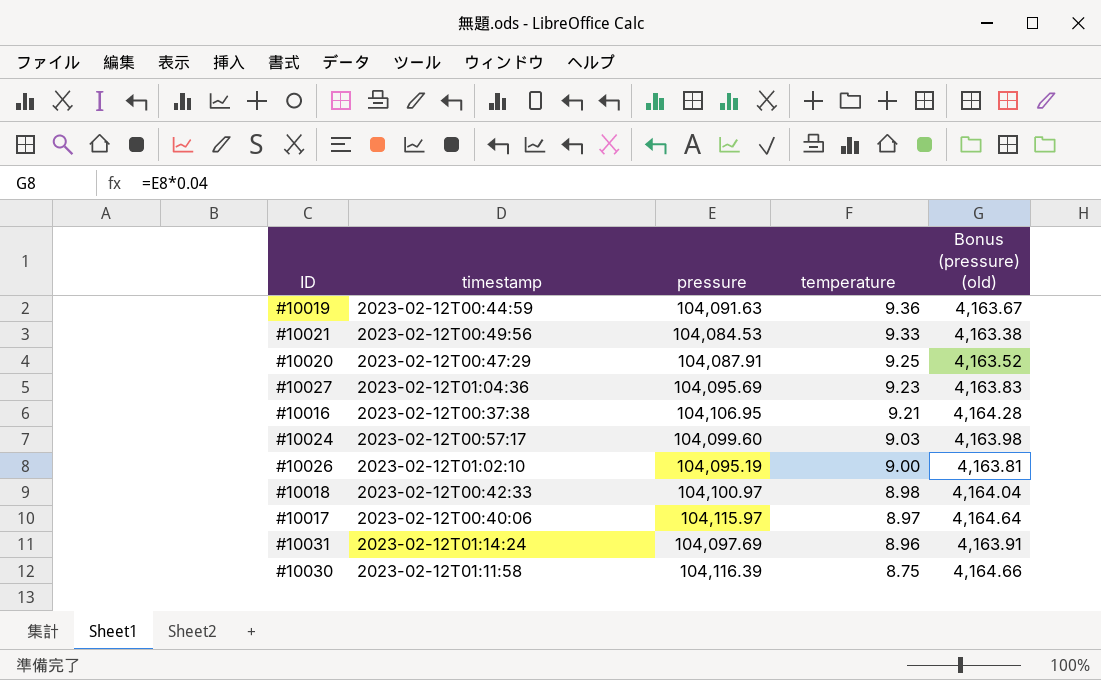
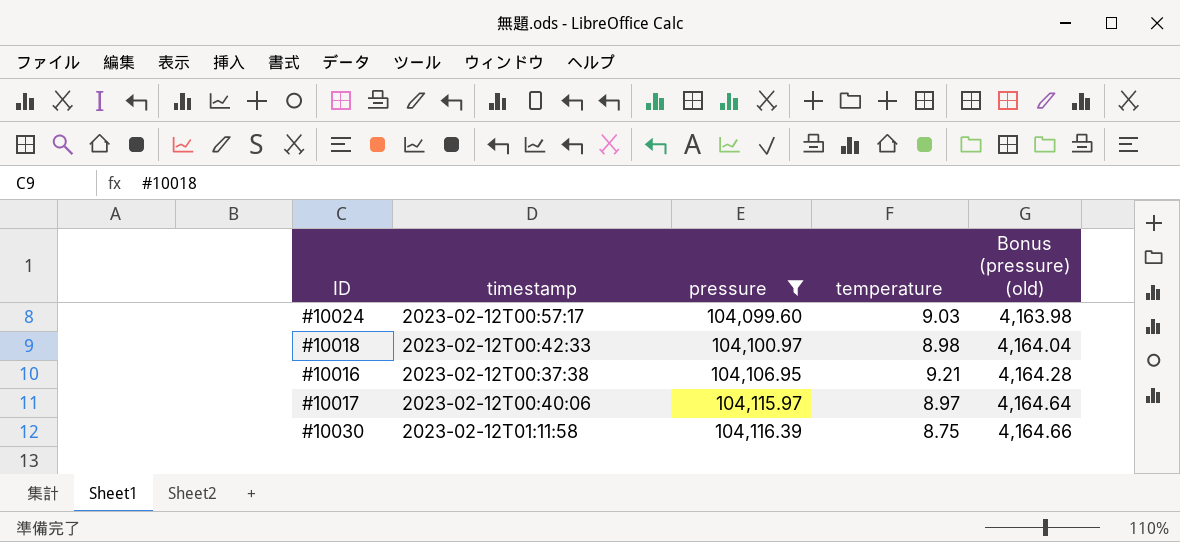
filter: none -> pressure >= 104,099.60
row order: temperature descending -> pressure ascending

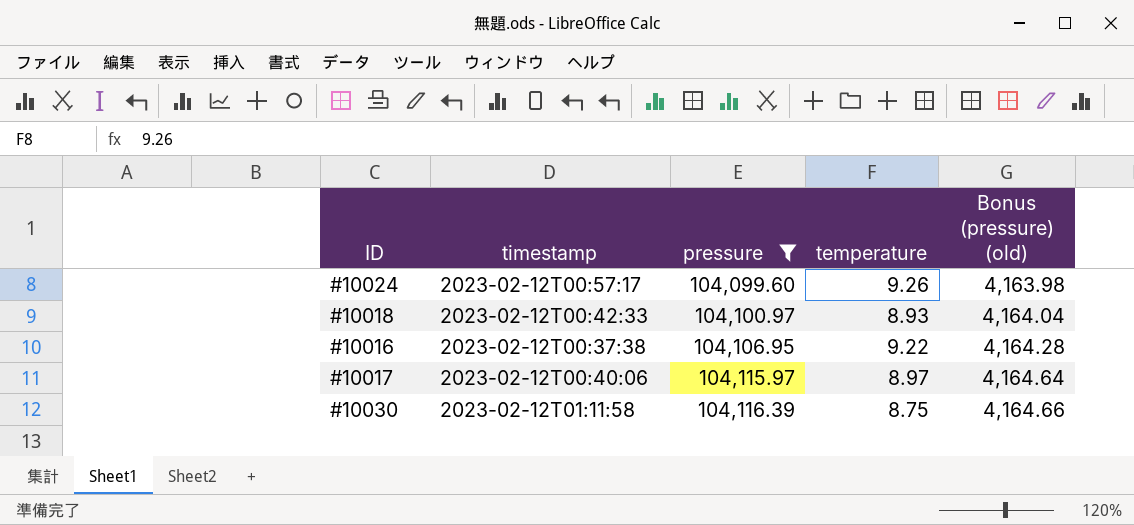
#10024 | temperature: 9.03 -> 9.26
#10018 | temperature: 8.98 -> 8.93
#10016 | temperature: 9.21 -> 9.22

